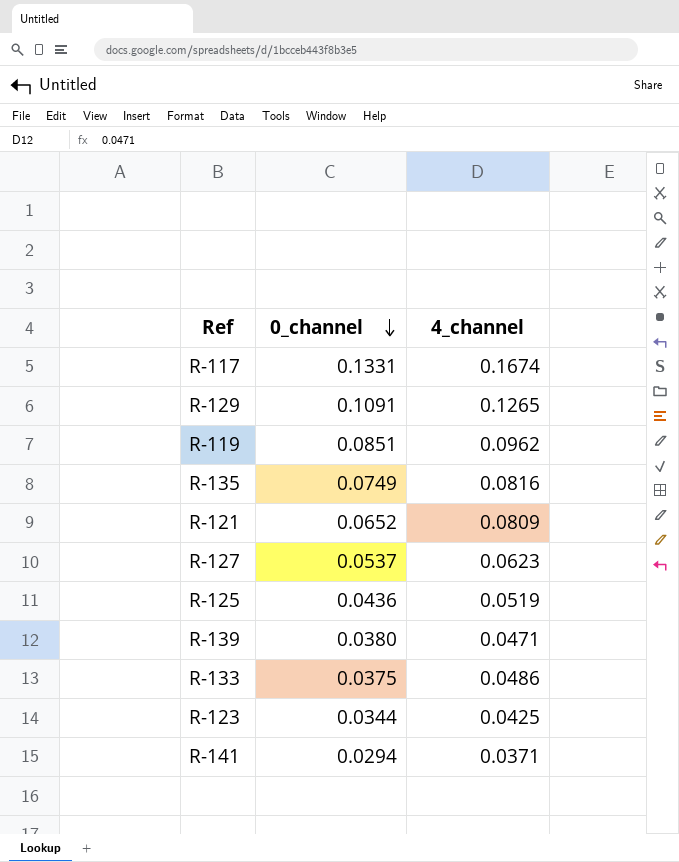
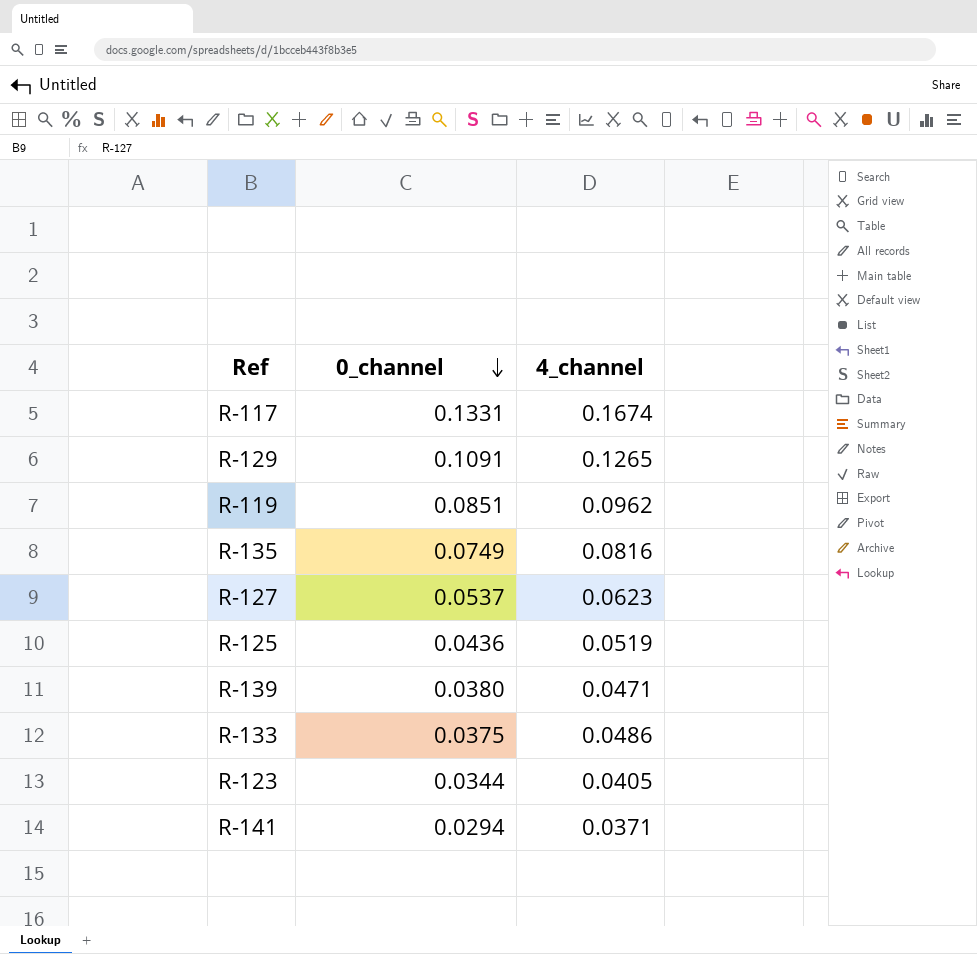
row R-121: 0.0652 | 0.0809 -> none
R-123 | 4_channel: 0.0425 -> 0.0405

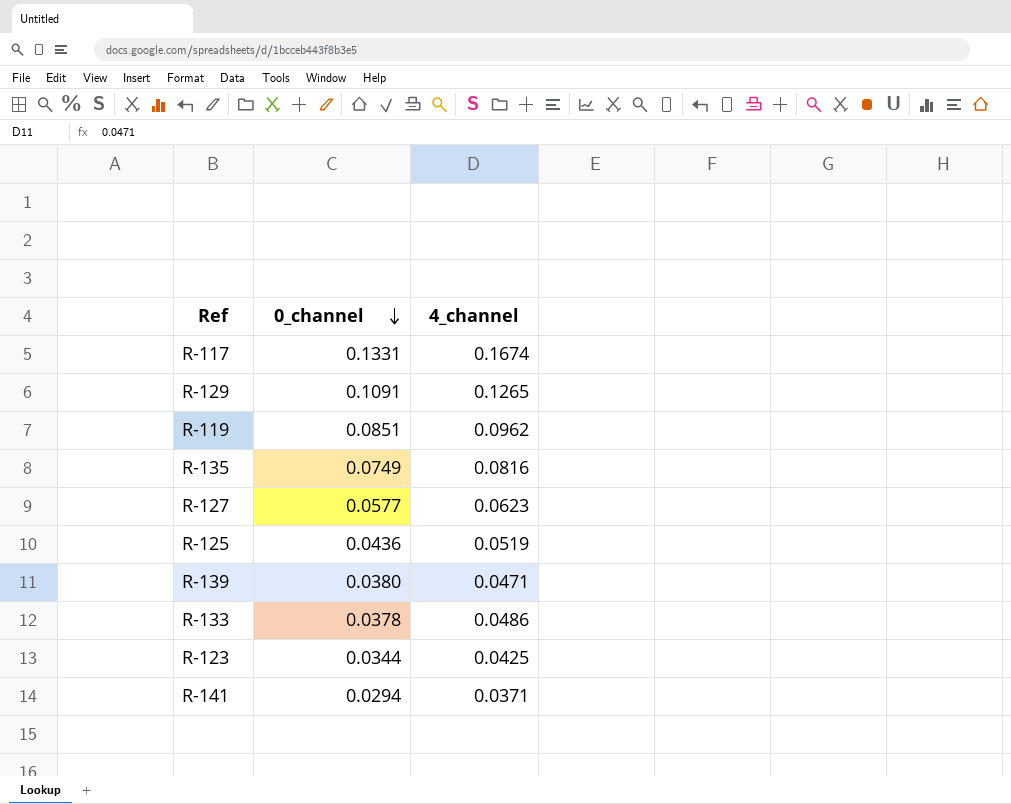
R-127 | 0_channel: 0.0537 -> 0.0577
R-133 | 0_channel: 0.0375 -> 0.0378
R-123 | 4_channel: 0.0405 -> 0.0425

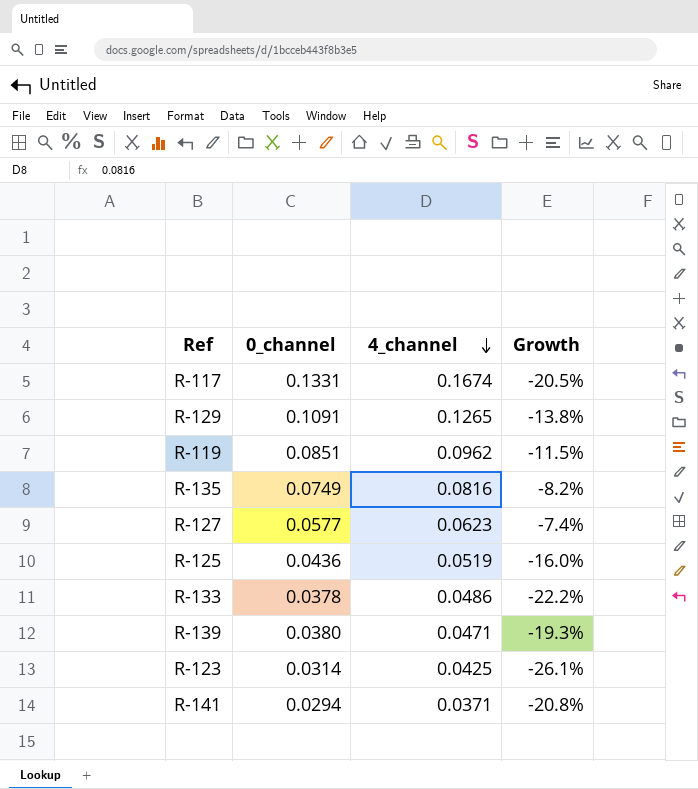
row order: 0_channel descending -> 4_channel descending
column Growth | formula: none -> ([0_channel] - [4_channel]) / [4_channel]
R-123 | 0_channel: 0.0344 -> 0.0314

